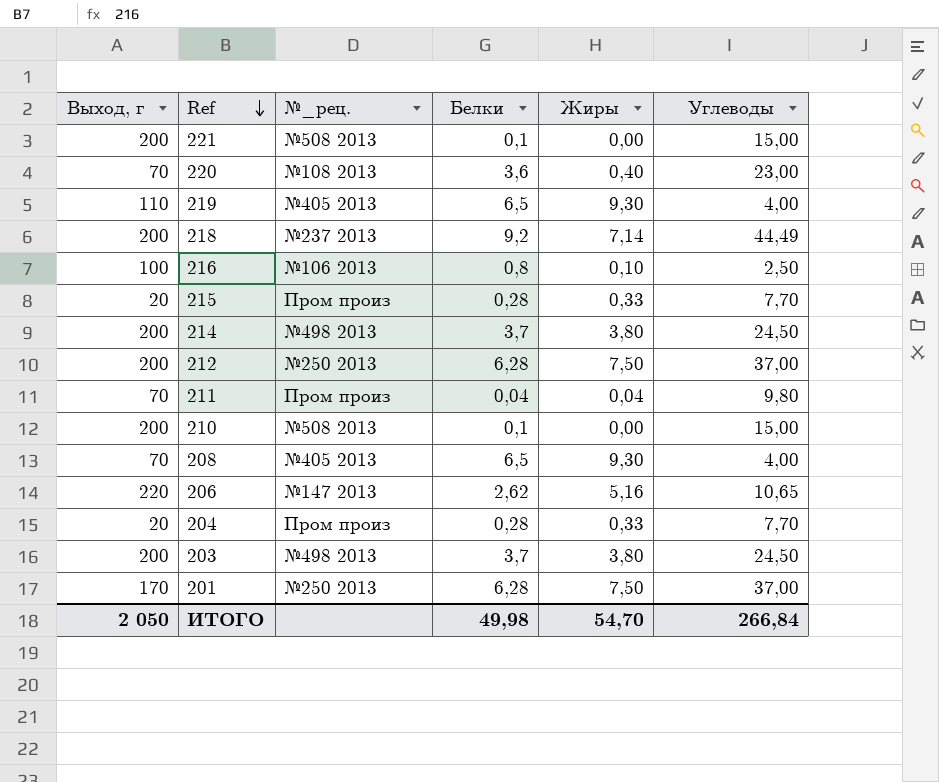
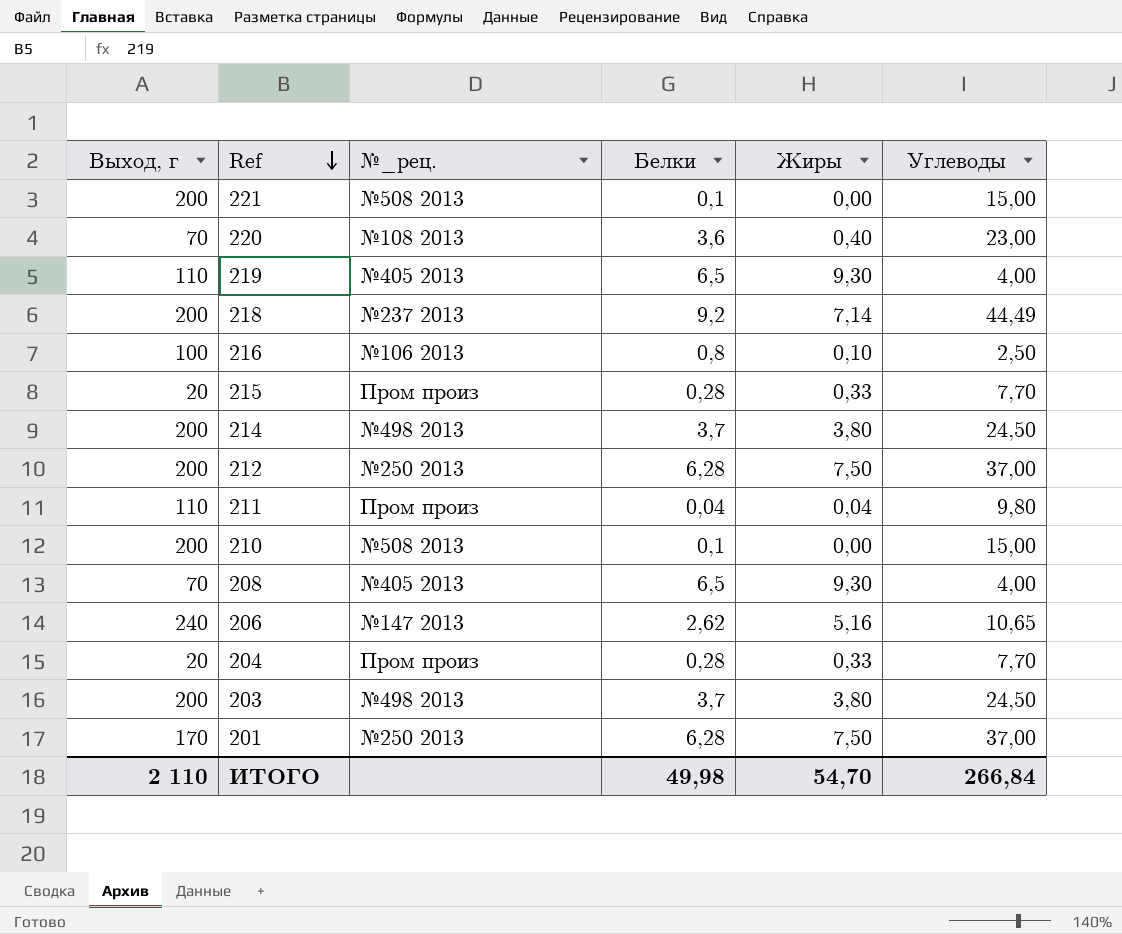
211 | Выход, г: 70 -> 110
206 | Выход, г: 220 -> 240
ИТОГО | Выход, г: 2 050 -> 2 110

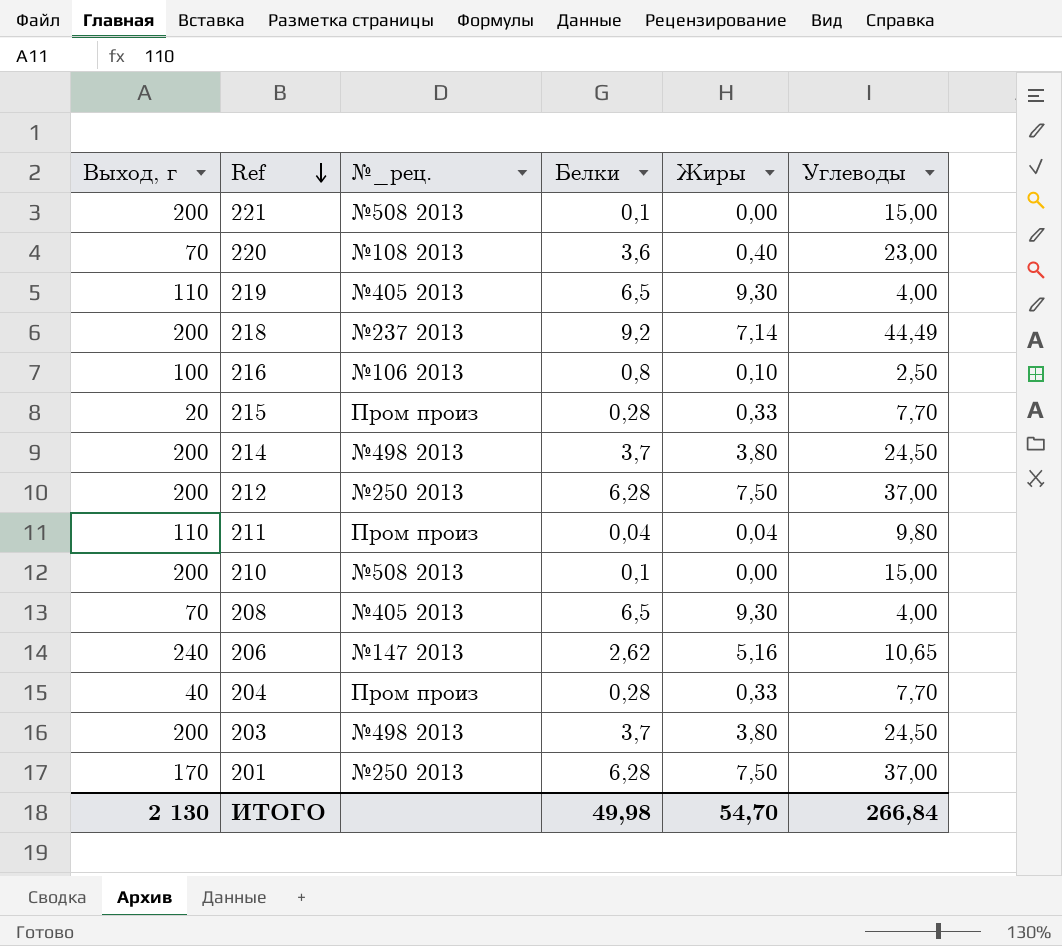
204 | Выход, г: 20 -> 40
ИТОГО | Выход, г: 2 110 -> 2 130

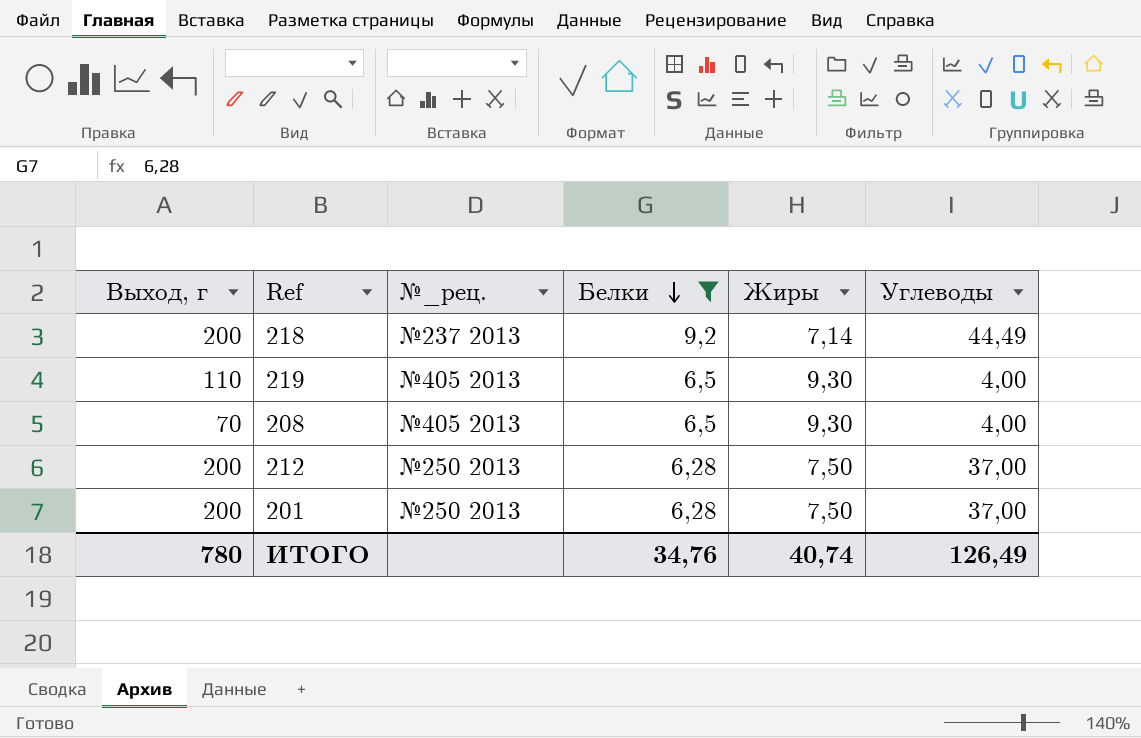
filter: none -> Белки >= 6,28
row order: Ref descending -> Белки descending
201 | Выход, г: 170 -> 200
ИТОГО | Выход, г: 2 130 -> 780
ИТОГО | Белки: 49,98 -> 34,76
ИТОГО | Жиры: 54,70 -> 40,74
ИТОГО | Углеводы: 266,84 -> 126,49

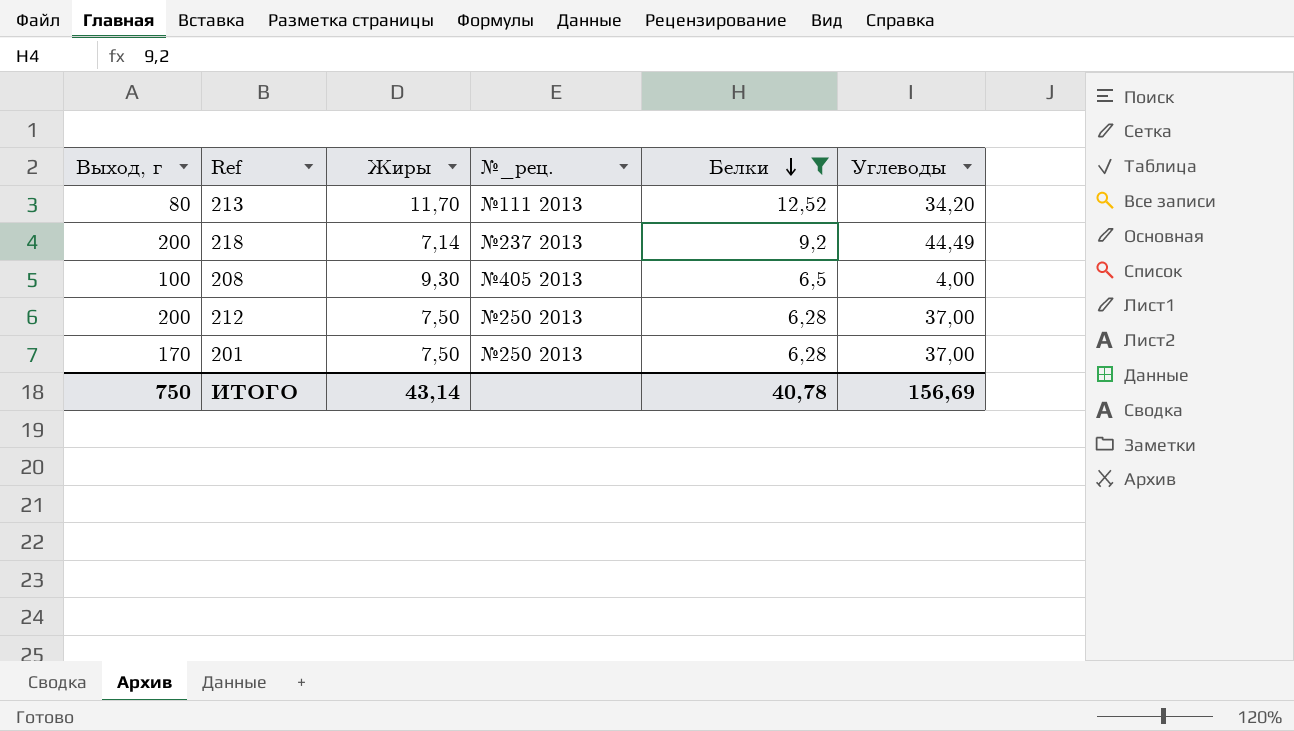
column Жиры | position: 5 -> 3
row 219: 110 | №405 2013 | 6,5 | 9,30 | 4,00 -> none
row 213: none -> 80 | 11,70 | №111 2013 | 12,52 | 34,20
208 | Выход, г: 70 -> 100
201 | Выход, г: 200 -> 170
ИТОГО | Выход, г: 780 -> 750
ИТОГО | Жиры: 40,74 -> 43,14
ИТОГО | Белки: 34,76 -> 40,78
ИТОГО | Углеводы: 126,49 -> 156,69

